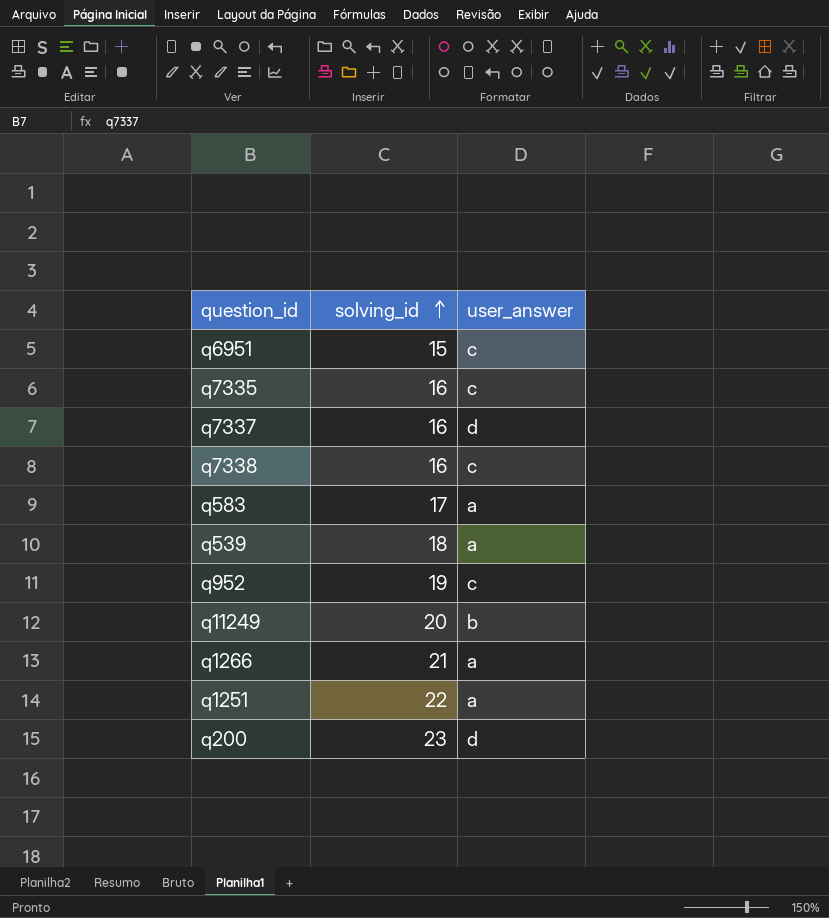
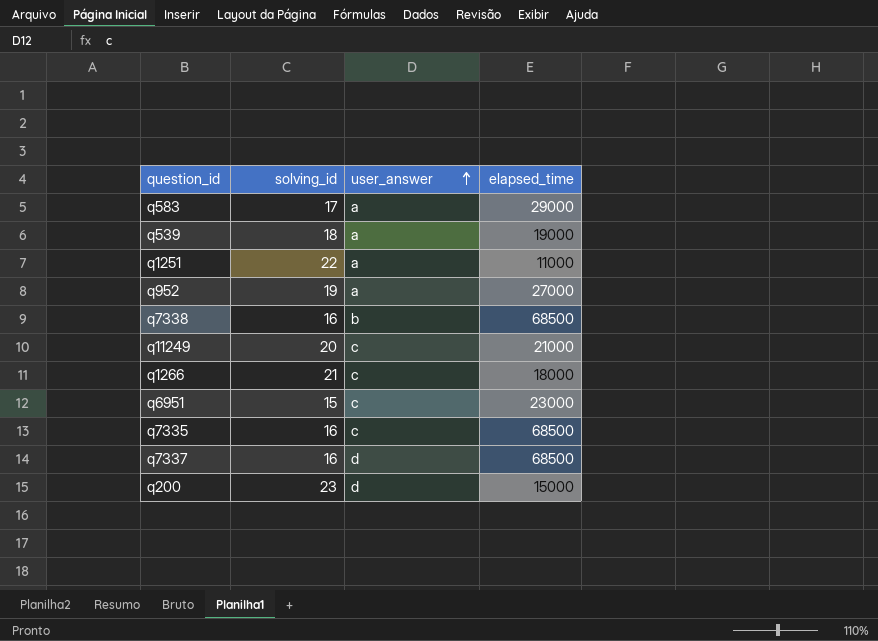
row order: solving_id ascending -> user_answer ascending
column elapsed_time | position: none -> 4
q952 | user_answer: c -> a
q7338 | user_answer: c -> b
q11249 | user_answer: b -> c
q1266 | user_answer: a -> c

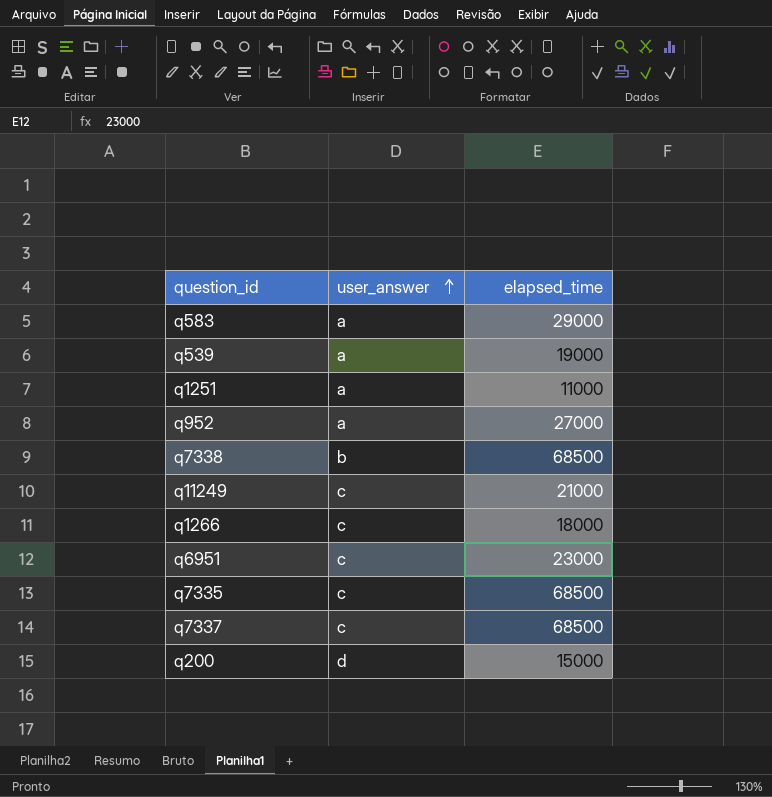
column solving_id | position: 2 -> none
q7337 | user_answer: d -> c

